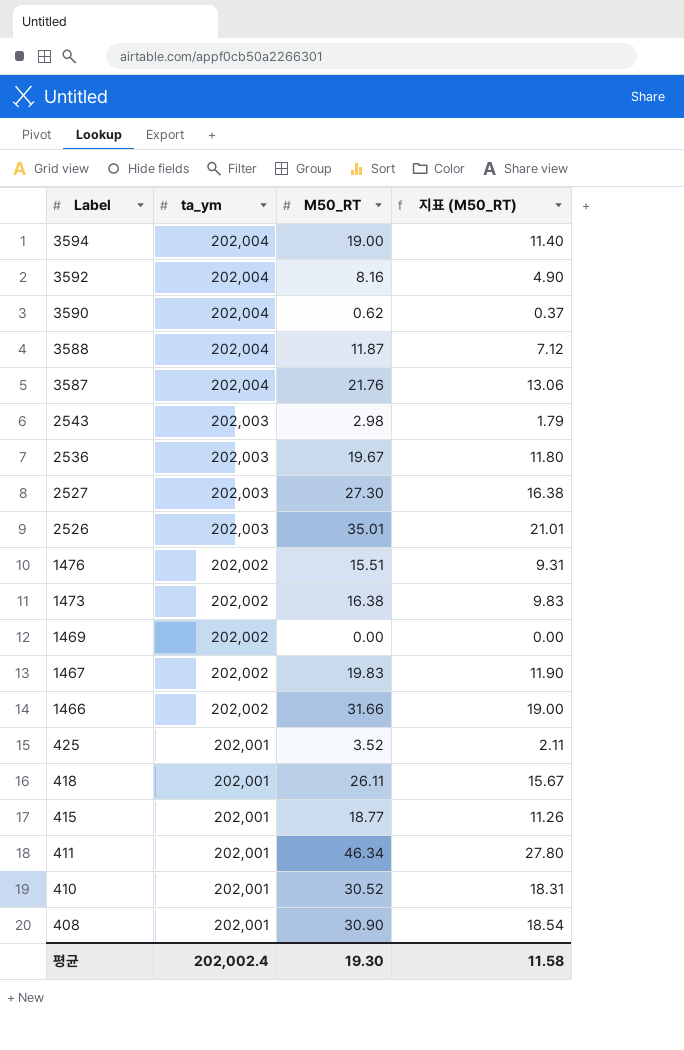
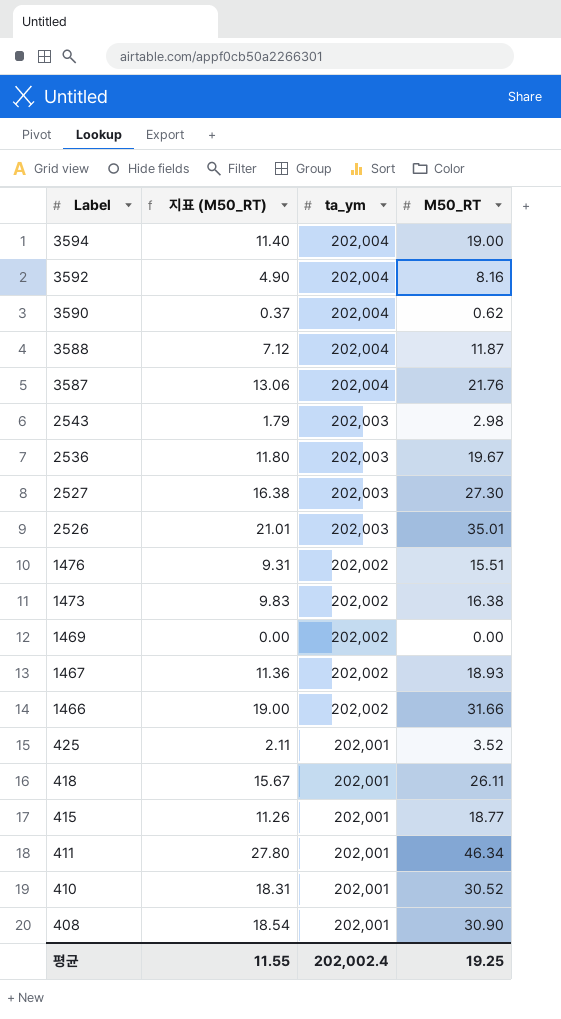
column 지표 (M50_RT) | position: 4 -> 2
1467 | 지표 (M50_RT): 11.90 -> 11.36
1467 | M50_RT: 19.83 -> 18.93
평균 | 지표 (M50_RT): 11.58 -> 11.55
평균 | M50_RT: 19.30 -> 19.25

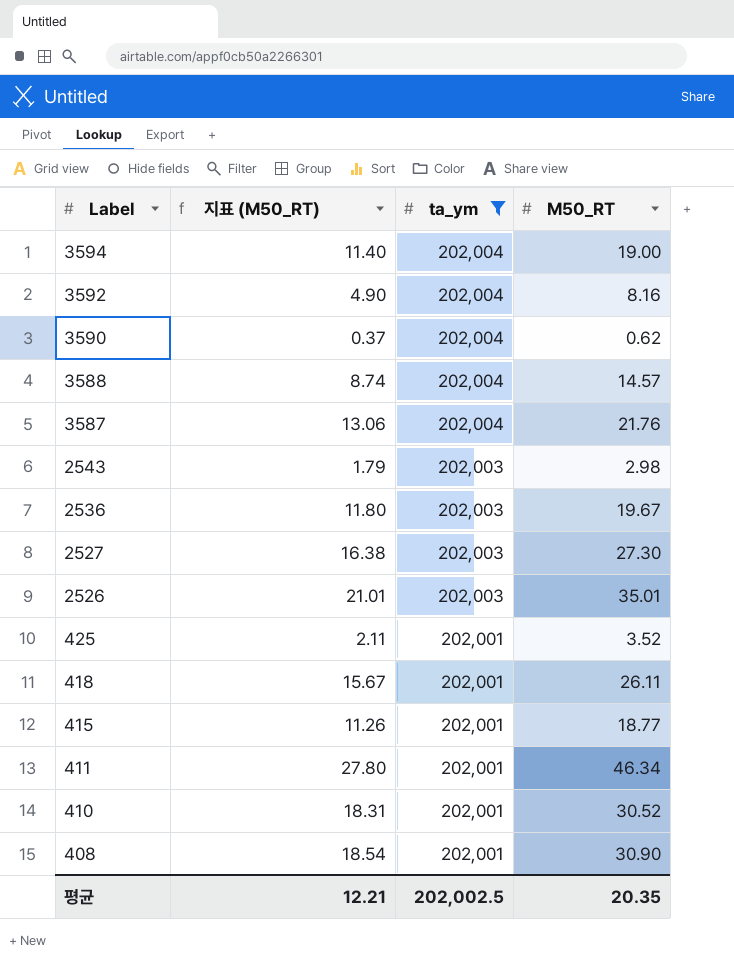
filter: none -> ta_ym != 202,002
3588 | 지표 (M50_RT): 7.12 -> 8.74
3588 | M50_RT: 11.87 -> 14.57
평균 | 지표 (M50_RT): 11.55 -> 12.21
평균 | ta_ym: 202,002.4 -> 202,002.5
평균 | M50_RT: 19.25 -> 20.35

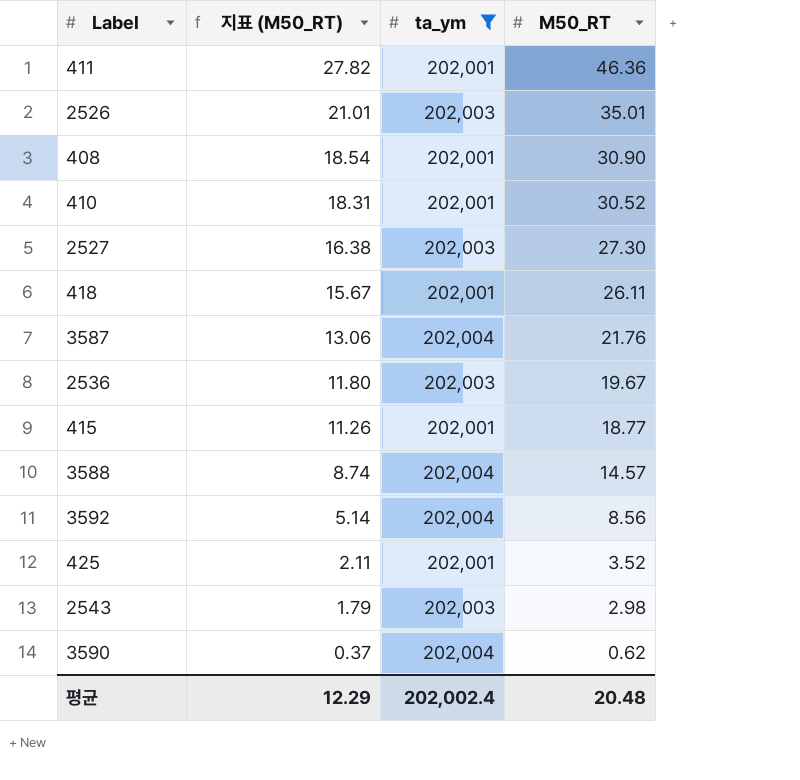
row order: Label descending -> 지표 (M50_RT) descending
row 3594: 11.40 | 202,004 | 19.00 -> none
411 | 지표 (M50_RT): 27.80 -> 27.82
411 | M50_RT: 46.34 -> 46.36
3592 | 지표 (M50_RT): 4.90 -> 5.14
3592 | M50_RT: 8.16 -> 8.56
평균 | 지표 (M50_RT): 12.21 -> 12.29
평균 | ta_ym: 202,002.5 -> 202,002.4
평균 | M50_RT: 20.35 -> 20.48

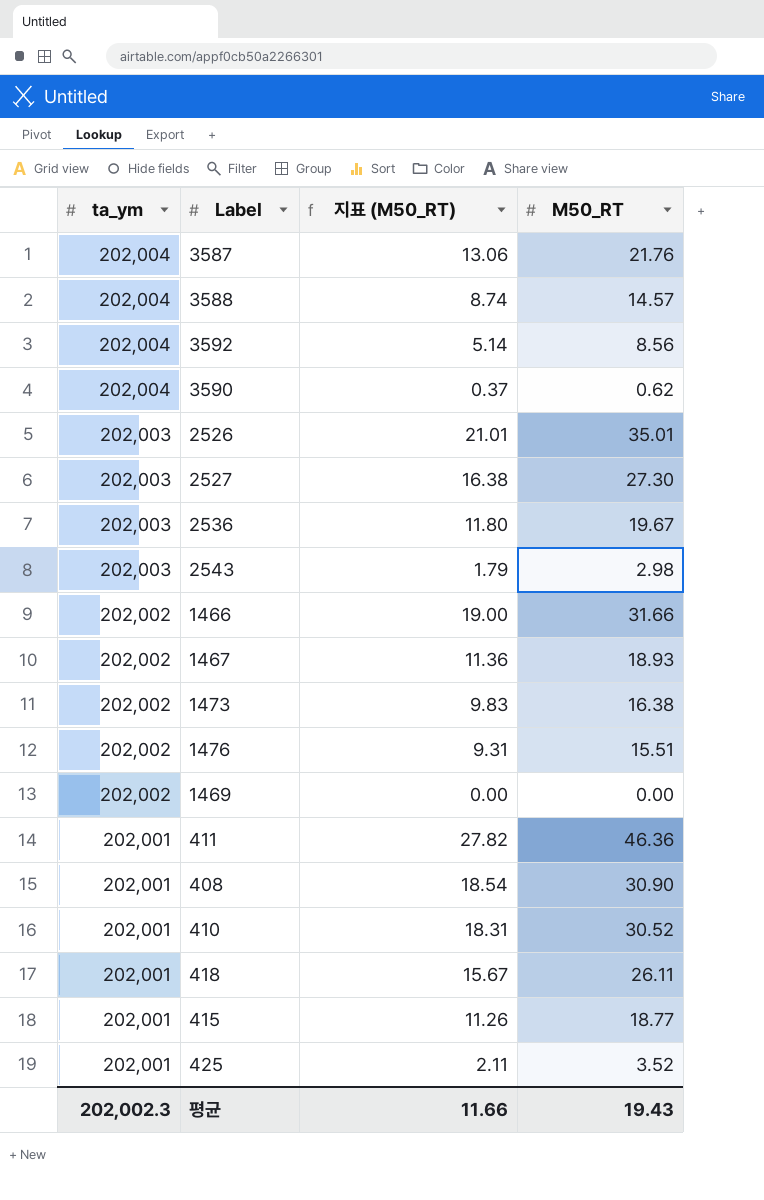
filter: ta_ym != 202,002 -> none
row order: 지표 (M50_RT) descending -> ta_ym descending
column ta_ym | position: 3 -> 1
평균 | ta_ym: 202,002.4 -> 202,002.3
평균 | 지표 (M50_RT): 12.29 -> 11.66
평균 | M50_RT: 20.48 -> 19.43

